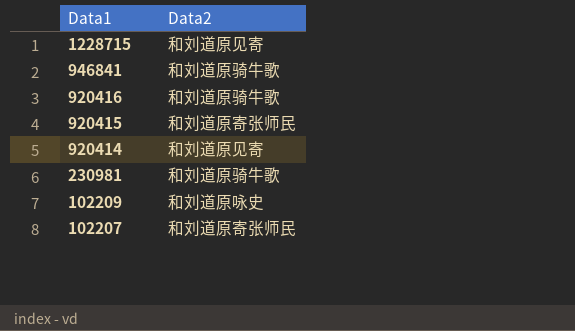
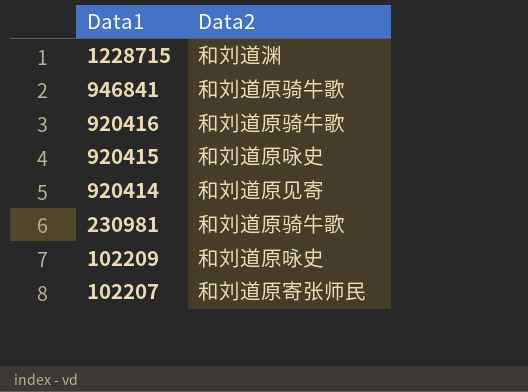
1228715 | Data2: 和刘道原见寄 -> 和刘道渊
920415 | Data2: 和刘道原寄张师民 -> 和刘道原咏史

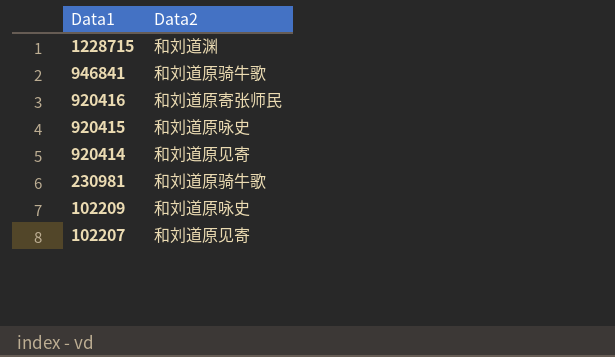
920416 | Data2: 和刘道原骑牛歌 -> 和刘道原寄张师民
102207 | Data2: 和刘道原寄张师民 -> 和刘道原见寄

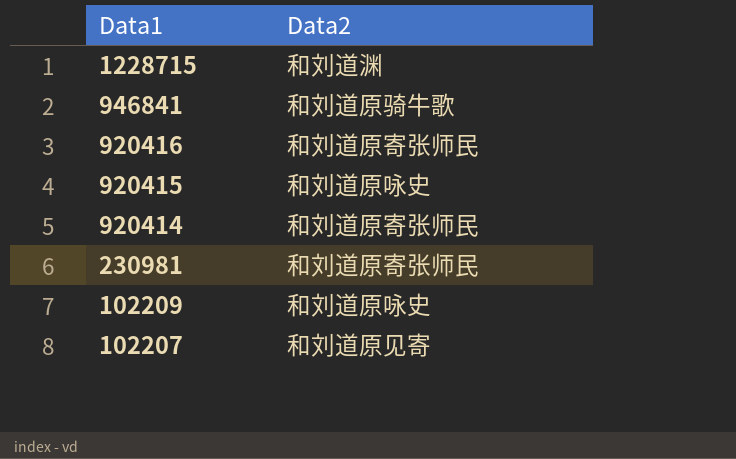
920414 | Data2: 和刘道原见寄 -> 和刘道原寄张师民
230981 | Data2: 和刘道原骑牛歌 -> 和刘道原寄张师民

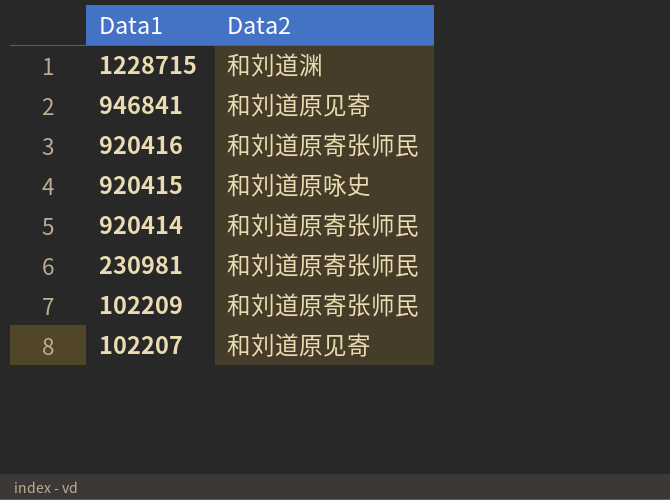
946841 | Data2: 和刘道原骑牛歌 -> 和刘道原见寄
102209 | Data2: 和刘道原咏史 -> 和刘道原寄张师民

